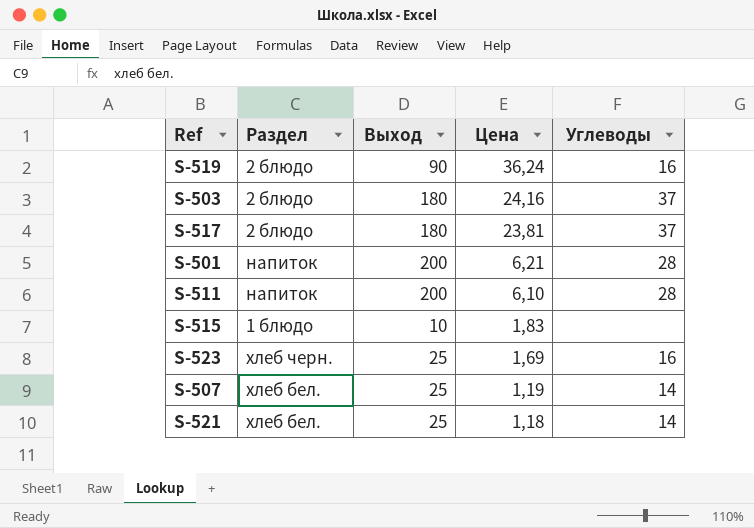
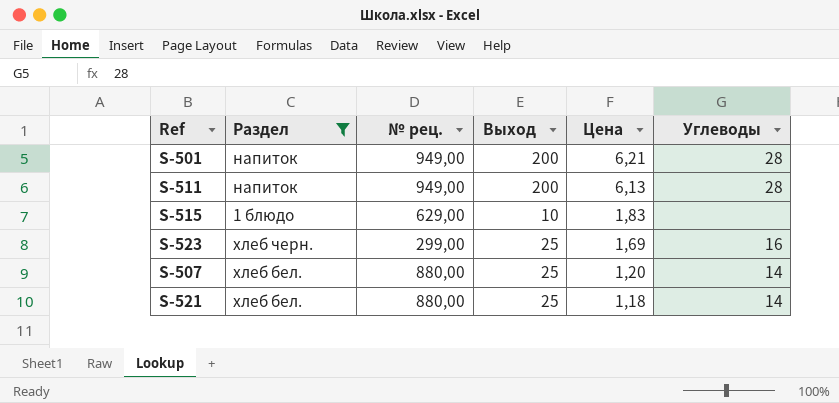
filter: none -> Раздел != 2 блюдо
column № рец. | position: none -> 3
S-511 | Цена: 6,10 -> 6,13
S-507 | Цена: 1,19 -> 1,20

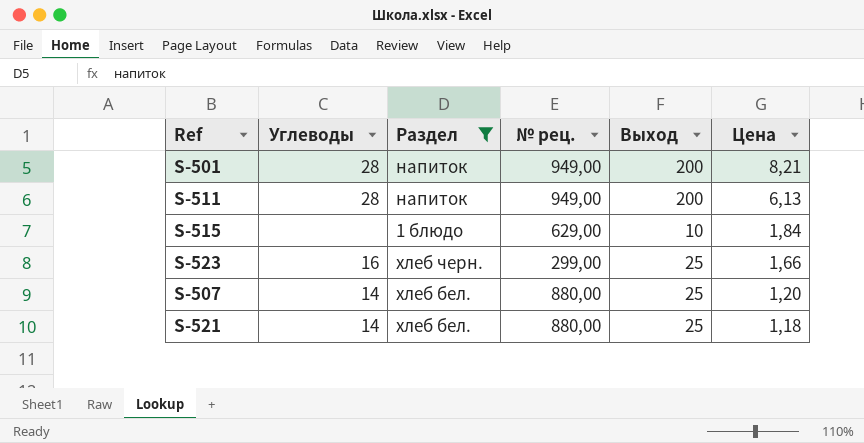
column Углеводы | position: 6 -> 2
S-501 | Цена: 6,21 -> 8,21
S-515 | Цена: 1,83 -> 1,84
S-523 | Цена: 1,69 -> 1,66

